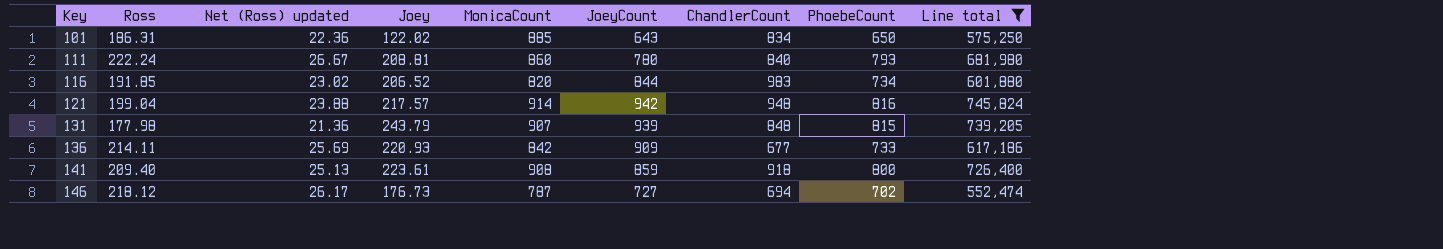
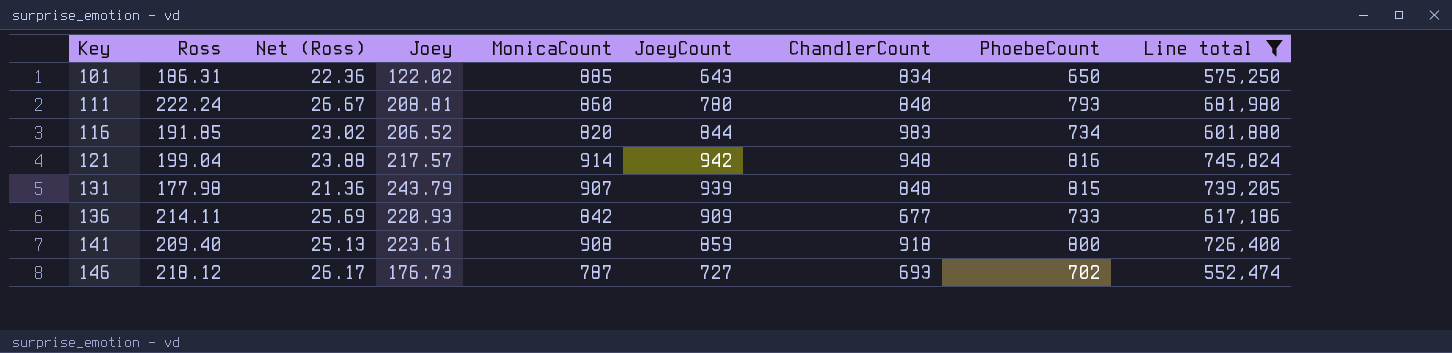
column name: Net (Ross) updated -> Net (Ross)
146 | ChandlerCount: 694 -> 693

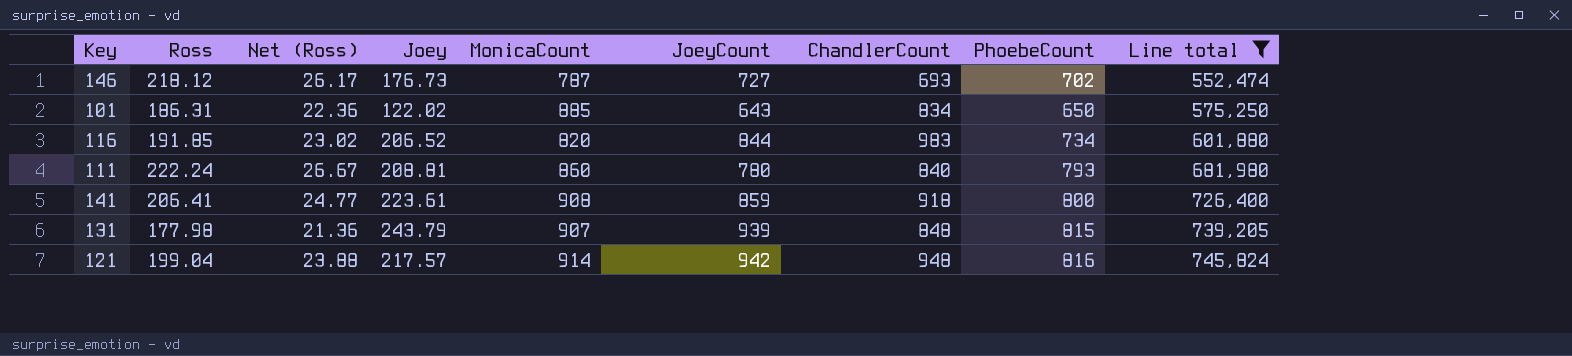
row order: Key ascending -> Line total ascending
row 136: 214.11 | 25.69 | 220.93 | 842 | 909 | 677 | 733 | 617,186 -> none
141 | Ross: 209.40 -> 206.41
141 | Net (Ross): 25.13 -> 24.77

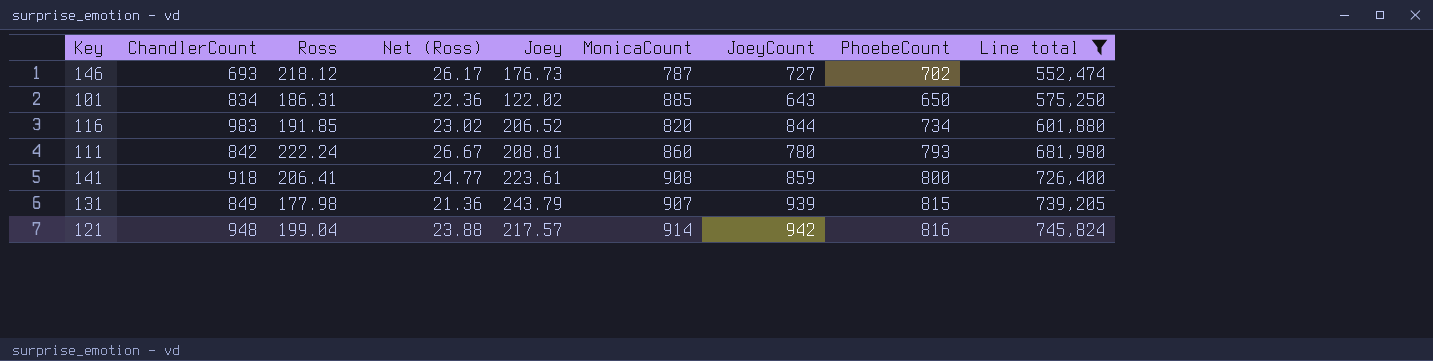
column ChandlerCount | position: 7 -> 2
111 | ChandlerCount: 840 -> 842
131 | ChandlerCount: 848 -> 849

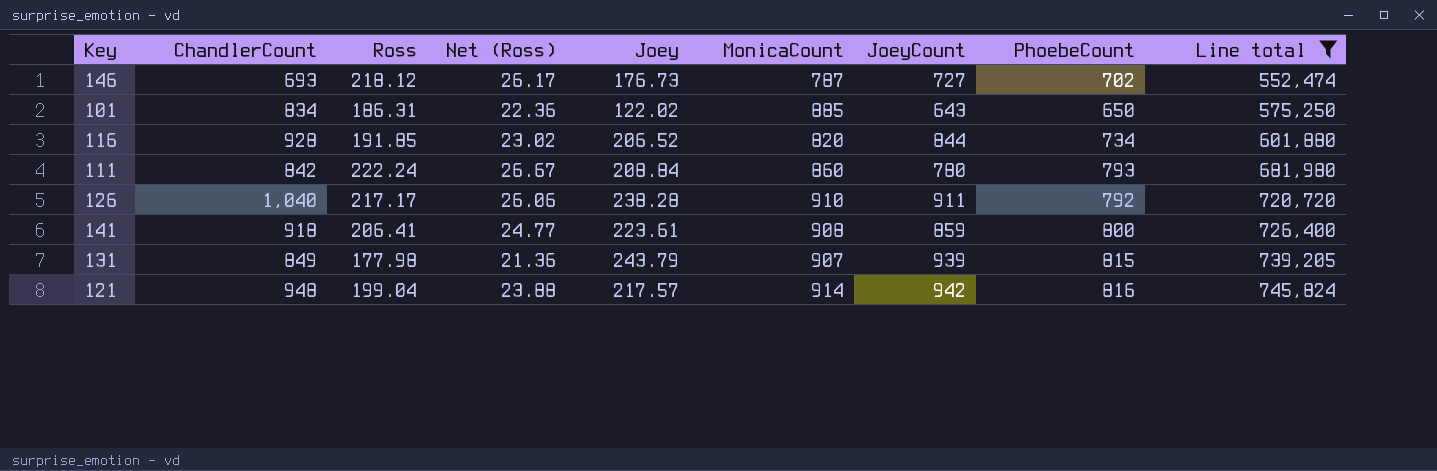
116 | ChandlerCount: 983 -> 928
111 | Joey: 208.81 -> 208.84
row 126: none -> 1,040 | 217.17 | 26.06 | 238.28 | 910 | 911 | 792 | 720,720

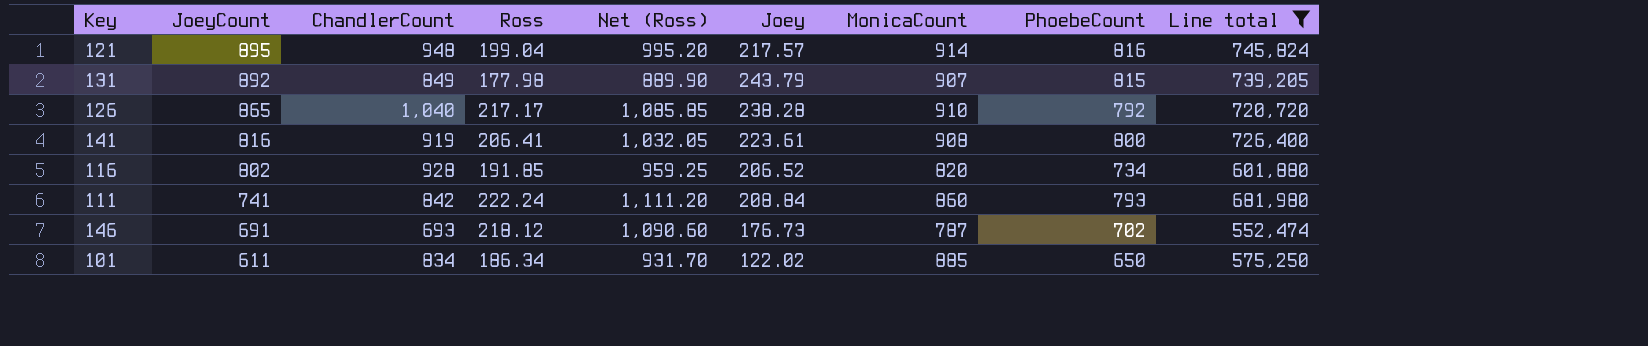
row order: Line total ascending -> JoeyCount descending
column JoeyCount | position: 7 -> 2
column Net (Ross) | formula: [Ross] * 0.12 -> [Ross] * 5
121 | JoeyCount: 942 -> 895
131 | JoeyCount: 939 -> 892
126 | JoeyCount: 911 -> 865
141 | JoeyCount: 859 -> 816
141 | ChandlerCount: 918 -> 919
116 | JoeyCount: 844 -> 802
111 | JoeyCount: 780 -> 741
146 | JoeyCount: 727 -> 691
101 | JoeyCount: 643 -> 611
101 | Ross: 186.31 -> 186.34

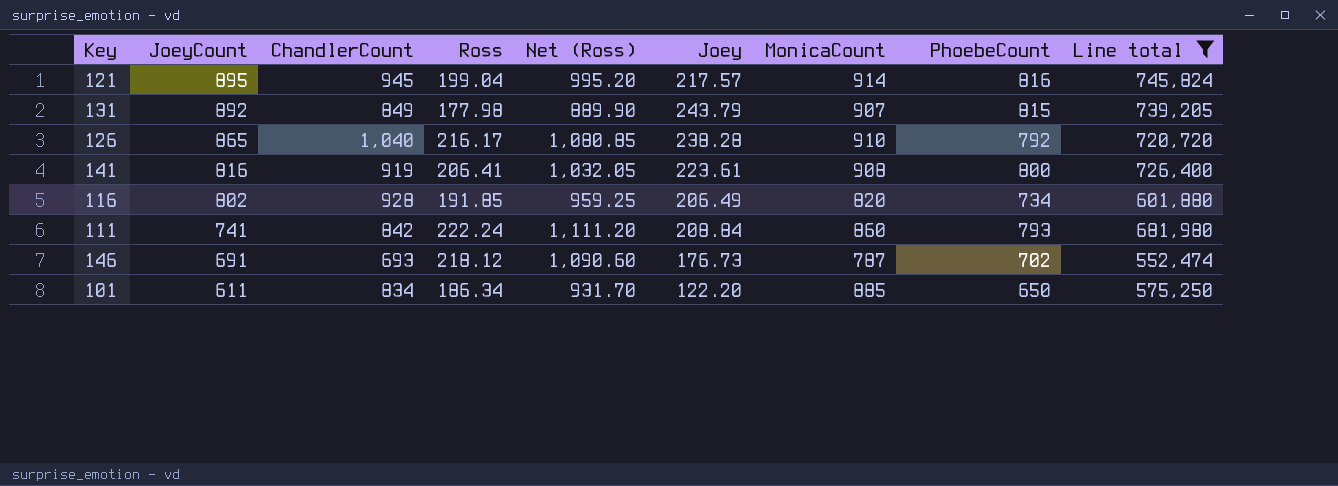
121 | ChandlerCount: 948 -> 945
126 | Ross: 217.17 -> 216.17
126 | Net (Ross): 1,085.85 -> 1,080.85
116 | Joey: 206.52 -> 206.49
101 | Joey: 122.02 -> 122.20

